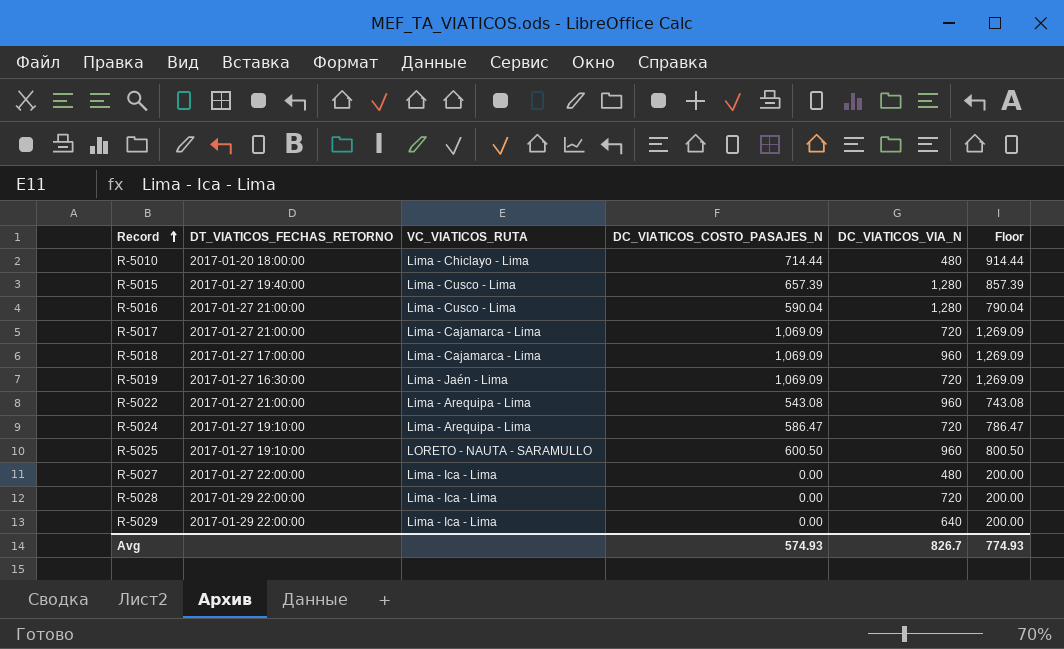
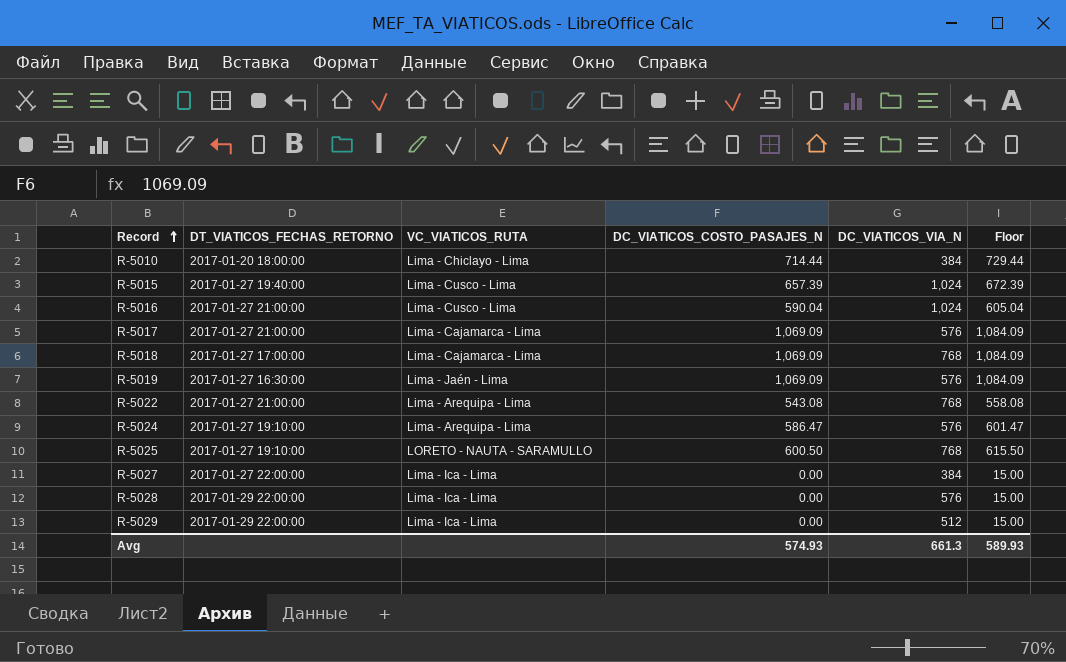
column Floor | formula: [DC_VIATICOS_COSTO_PASAJES_N] + 200 -> [DC_VIATICOS_COSTO_PASAJES_N] + 15
R-5010 | DC_VIATICOS_VIA_N: 480 -> 384
R-5015 | DC_VIATICOS_VIA_N: 1,280 -> 1,024
R-5016 | DC_VIATICOS_VIA_N: 1,280 -> 1,024
R-5017 | DC_VIATICOS_VIA_N: 720 -> 576
R-5018 | DC_VIATICOS_VIA_N: 960 -> 768
R-5019 | DC_VIATICOS_VIA_N: 720 -> 576
R-5022 | DC_VIATICOS_VIA_N: 960 -> 768
R-5024 | DC_VIATICOS_VIA_N: 720 -> 576
R-5025 | DC_VIATICOS_VIA_N: 960 -> 768
R-5027 | DC_VIATICOS_VIA_N: 480 -> 384
R-5028 | DC_VIATICOS_VIA_N: 720 -> 576
R-5029 | DC_VIATICOS_VIA_N: 640 -> 512
Avg | DC_VIATICOS_VIA_N: 826.7 -> 661.3
Avg | Floor: 774.93 -> 589.93

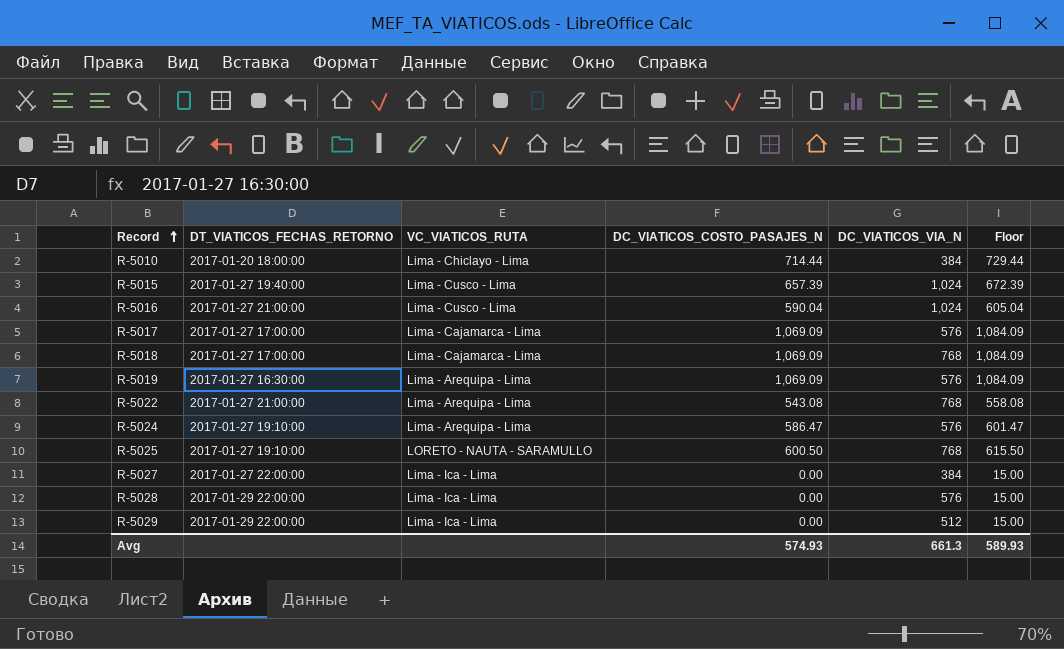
R-5017 | DT_VIATICOS_FECHAS_RETORNO: 2017-01-27 21:00:00 -> 2017-01-27 17:00:00
R-5019 | VC_VIATICOS_RUTA: Lima - Jaén - Lima -> Lima - Arequipa - Lima

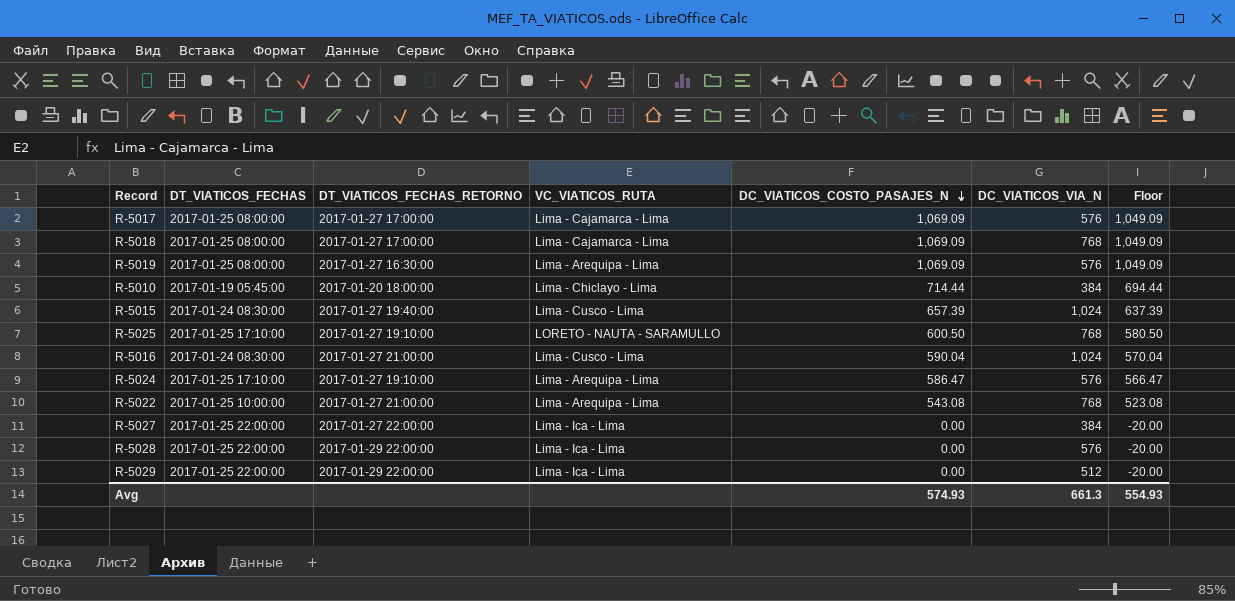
row order: Record ascending -> DC_VIATICOS_COSTO_PASAJES_N descending
column DT_VIATICOS_FECHAS | position: none -> 2
column Floor | formula: [DC_VIATICOS_COSTO_PASAJES_N] + 15 -> [DC_VIATICOS_COSTO_PASAJES_N] - 20
Avg | Floor: 589.93 -> 554.93

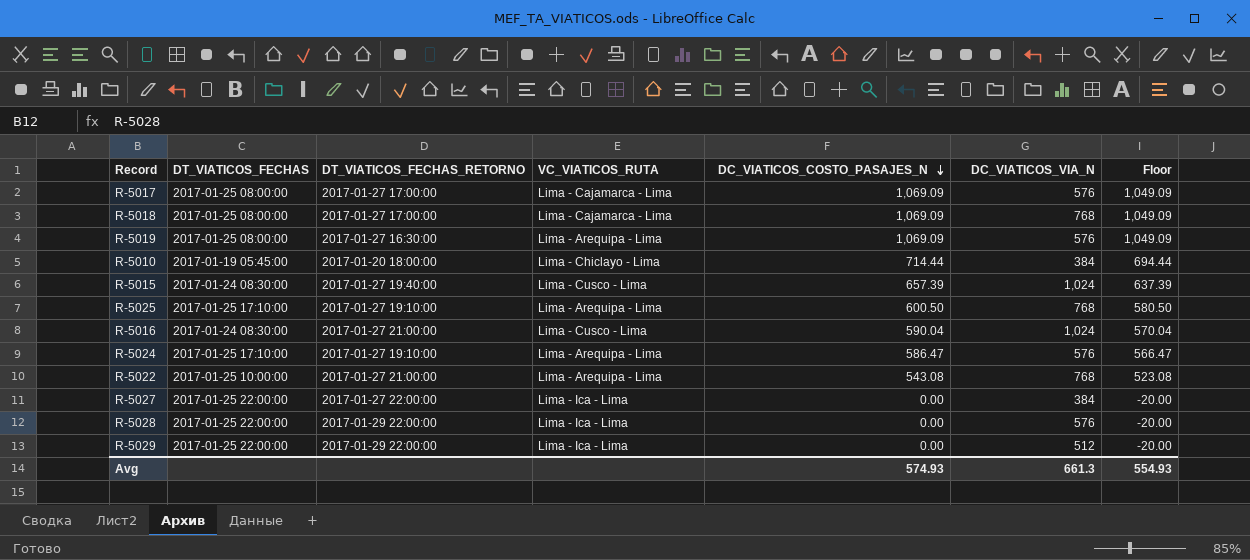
R-5025 | VC_VIATICOS_RUTA: LORETO - NAUTA - SARAMULLO -> Lima - Arequipa - Lima

